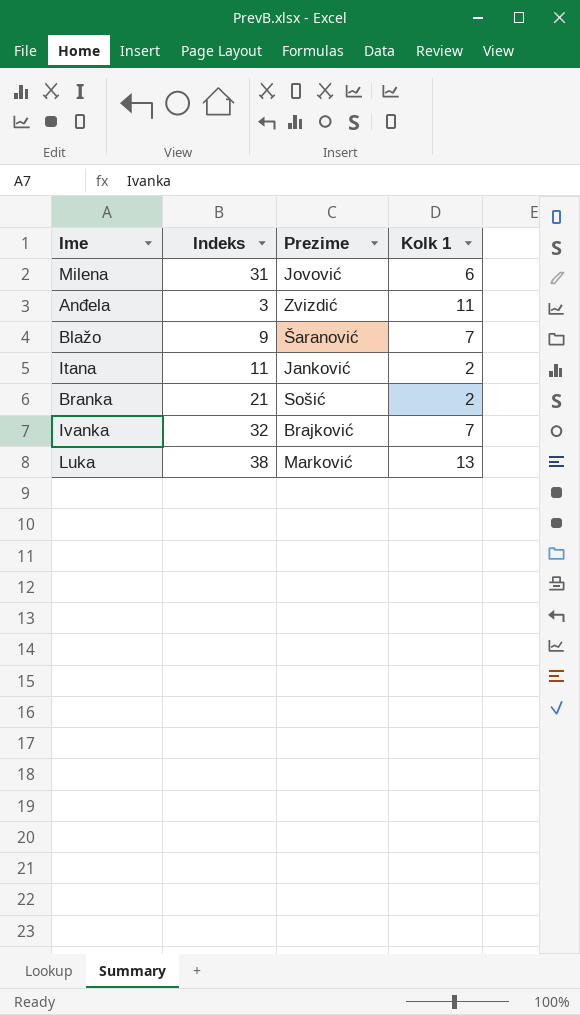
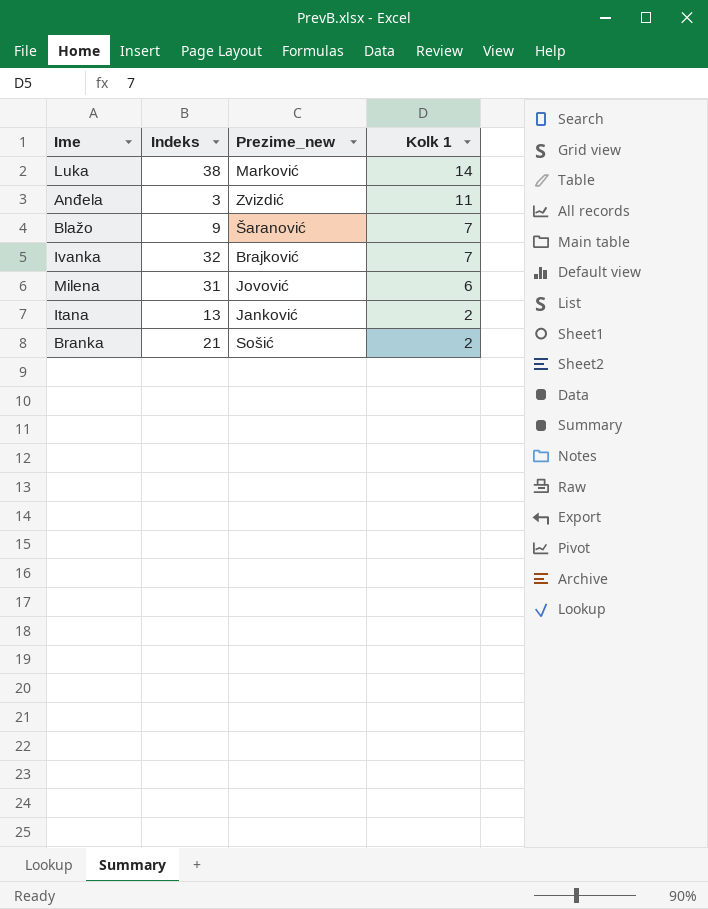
row order: none -> Kolk 1 descending
column name: Prezime -> Prezime_new
Luka | Kolk 1: 13 -> 14
Itana | Indeks: 11 -> 13

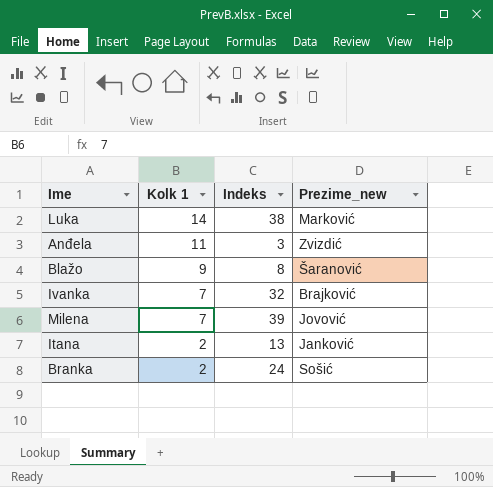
column Kolk 1 | position: 4 -> 2
Blažo | Kolk 1: 7 -> 9
Blažo | Indeks: 9 -> 8
Milena | Kolk 1: 6 -> 7
Milena | Indeks: 31 -> 39
Branka | Indeks: 21 -> 24

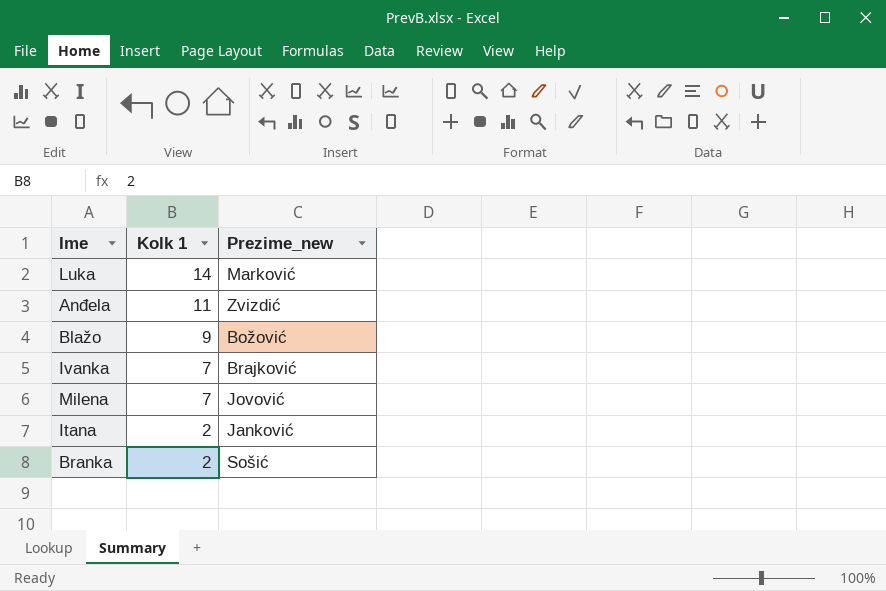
column Indeks | position: 3 -> none
Blažo | Prezime_new: Šaranović -> Božović

